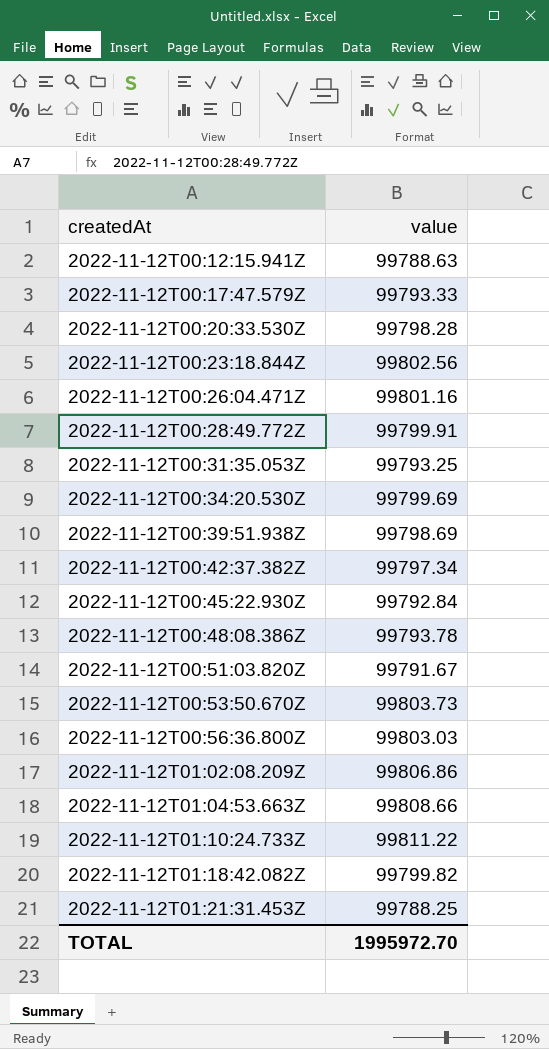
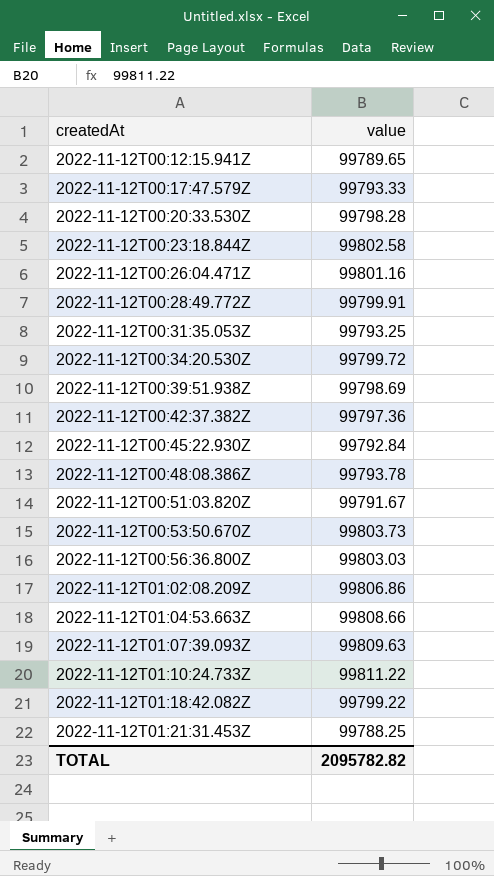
2022-11-12T00:12:15.941Z | value: 99788.63 -> 99789.65
2022-11-12T00:23:18.844Z | value: 99802.56 -> 99802.58
2022-11-12T00:34:20.530Z | value: 99799.69 -> 99799.72
2022-11-12T00:42:37.382Z | value: 99797.34 -> 99797.36
row 2022-11-12T01:07:39.093Z: none -> 99809.63
2022-11-12T01:18:42.082Z | value: 99799.82 -> 99799.22
TOTAL | value: 1995972.70 -> 2095782.82

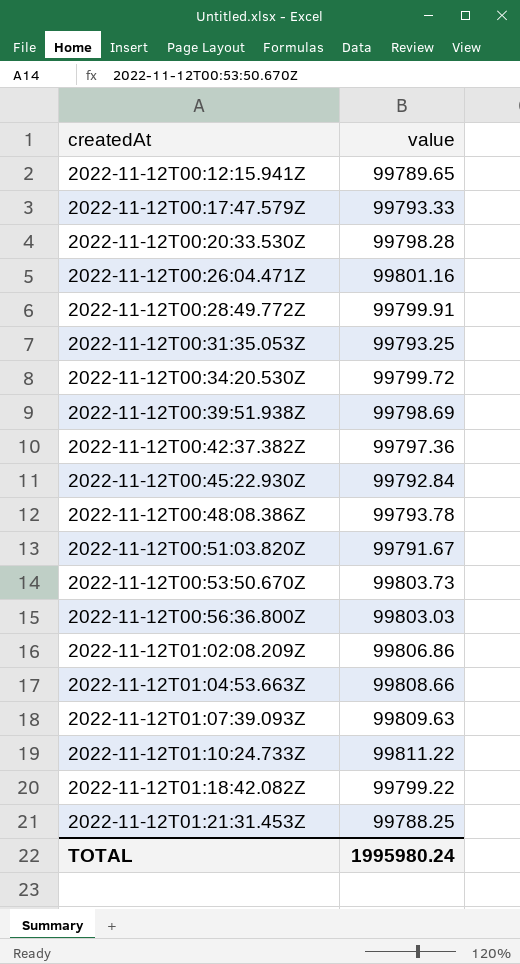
row 2022-11-12T00:23:18.844Z: 99802.58 -> none
TOTAL | value: 2095782.82 -> 1995980.24

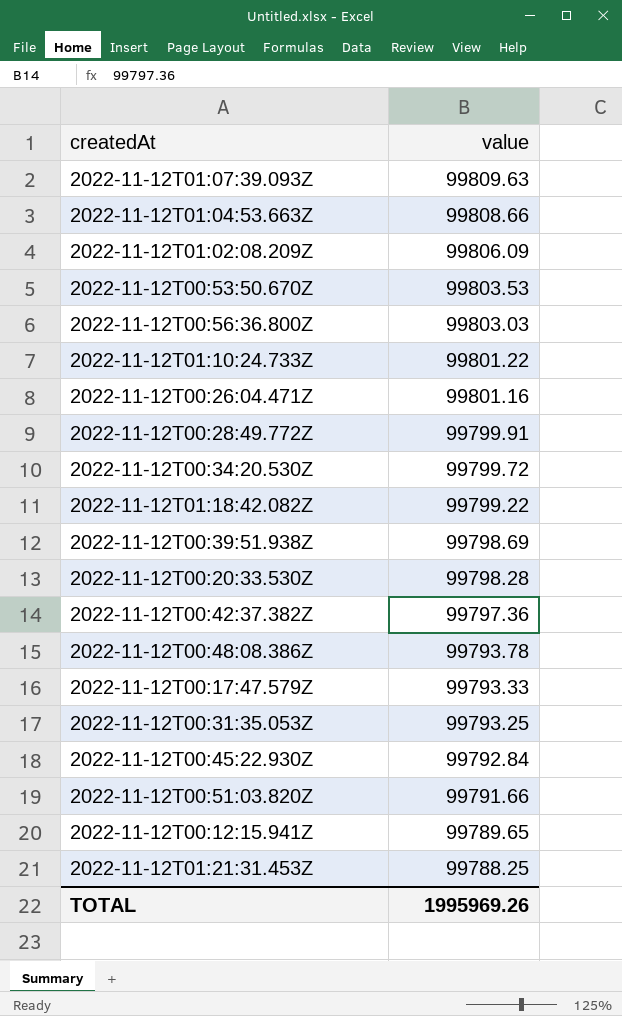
row order: createdAt ascending -> value descending
2022-11-12T01:02:08.209Z | value: 99806.86 -> 99806.09
2022-11-12T00:53:50.670Z | value: 99803.73 -> 99803.53
2022-11-12T01:10:24.733Z | value: 99811.22 -> 99801.22
2022-11-12T00:51:03.820Z | value: 99791.67 -> 99791.66
TOTAL | value: 1995980.24 -> 1995969.26

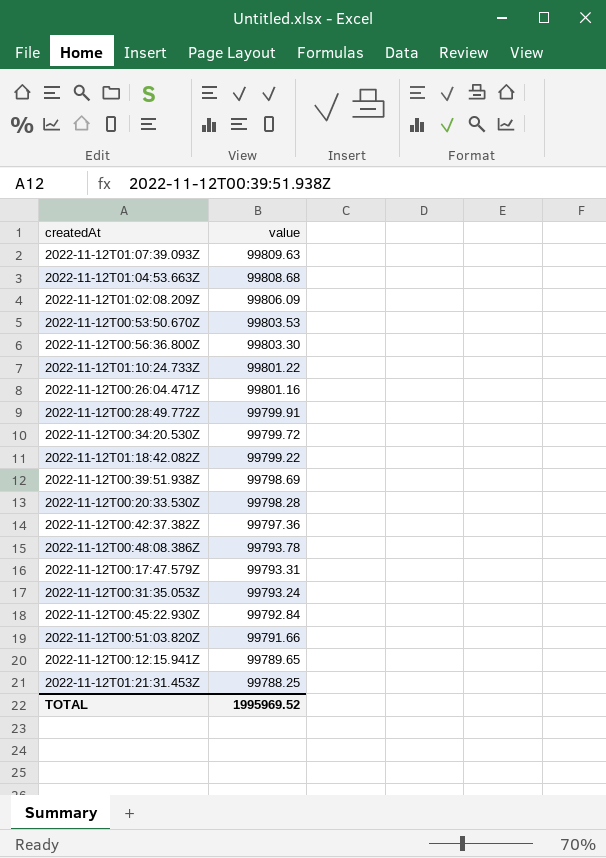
2022-11-12T01:04:53.663Z | value: 99808.66 -> 99808.68
2022-11-12T00:56:36.800Z | value: 99803.03 -> 99803.30
2022-11-12T00:17:47.579Z | value: 99793.33 -> 99793.31
2022-11-12T00:31:35.053Z | value: 99793.25 -> 99793.24
TOTAL | value: 1995969.26 -> 1995969.52

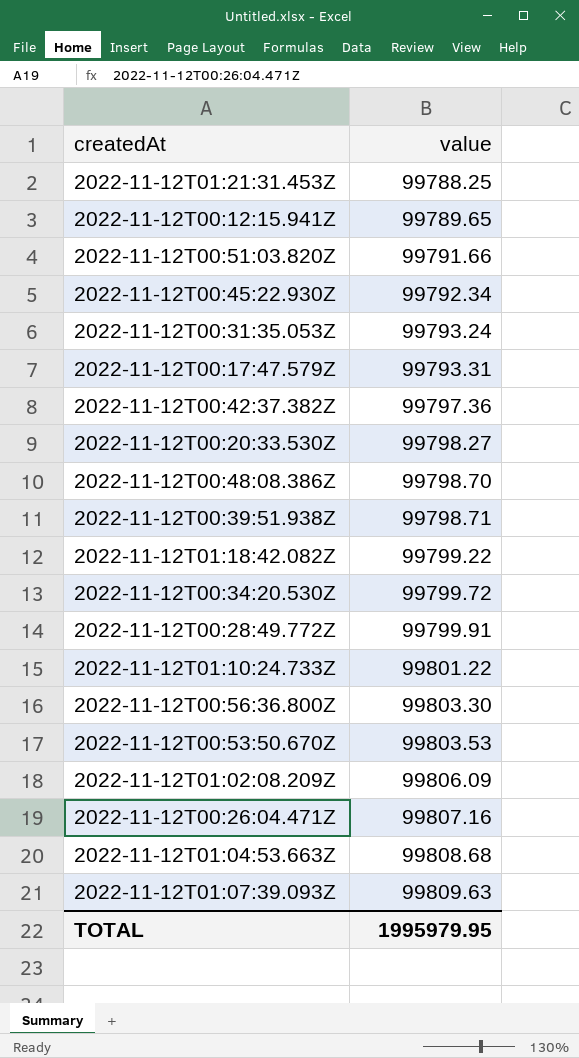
row order: value descending -> value ascending
2022-11-12T00:45:22.930Z | value: 99792.84 -> 99792.34
2022-11-12T00:20:33.530Z | value: 99798.28 -> 99798.27
2022-11-12T00:48:08.386Z | value: 99793.78 -> 99798.70
2022-11-12T00:39:51.938Z | value: 99798.69 -> 99798.71
2022-11-12T00:26:04.471Z | value: 99801.16 -> 99807.16
TOTAL | value: 1995969.52 -> 1995979.95

